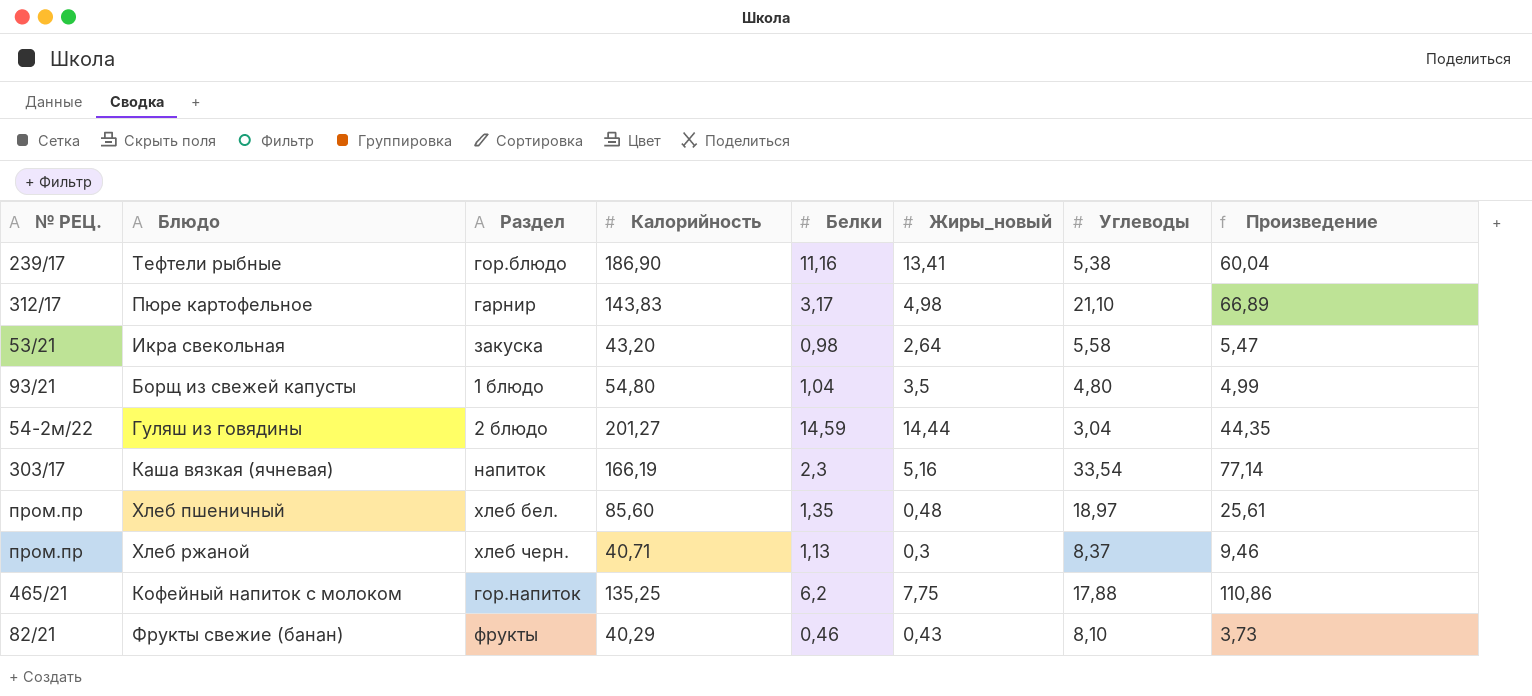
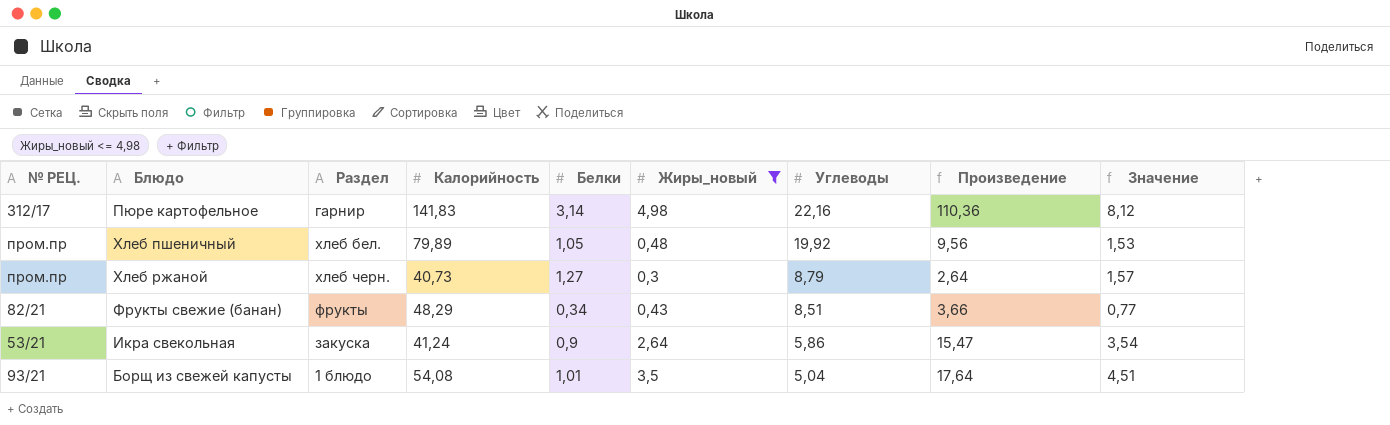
filter: none -> Жиры_новый <= 4,98
row order: none -> Углеводы descending
column Произведение | formula: [Белки] * [Углеводы] -> [Жиры_новый] * [Углеводы]
column Значение | formula: none -> [Белки] + [Жиры_новый]
Пюре картофельное | Калорийность: 143,83 -> 141,83
Пюре картофельное | Белки: 3,17 -> 3,14
Пюре картофельное | Углеводы: 21,10 -> 22,16
Хлеб пшеничный | Калорийность: 85,60 -> 79,89
Хлеб пшеничный | Белки: 1,35 -> 1,05
Хлеб пшеничный | Углеводы: 18,97 -> 19,92
Хлеб ржаной | Калорийность: 40,71 -> 40,73
Хлеб ржаной | Белки: 1,13 -> 1,27
Хлеб ржаной | Углеводы: 8,37 -> 8,79
Фрукты свежие (банан) | Калорийность: 40,29 -> 48,29
Фрукты свежие (банан) | Белки: 0,46 -> 0,34
Фрукты свежие (банан) | Углеводы: 8,10 -> 8,51
Икра свекольная | Калорийность: 43,20 -> 41,24
Икра свекольная | Белки: 0,98 -> 0,9
Икра свекольная | Углеводы: 5,58 -> 5,86
Борщ из свежей капусты | Калорийность: 54,80 -> 54,08
Борщ из свежей капусты | Белки: 1,04 -> 1,01
Борщ из свежей капусты | Углеводы: 4,80 -> 5,04

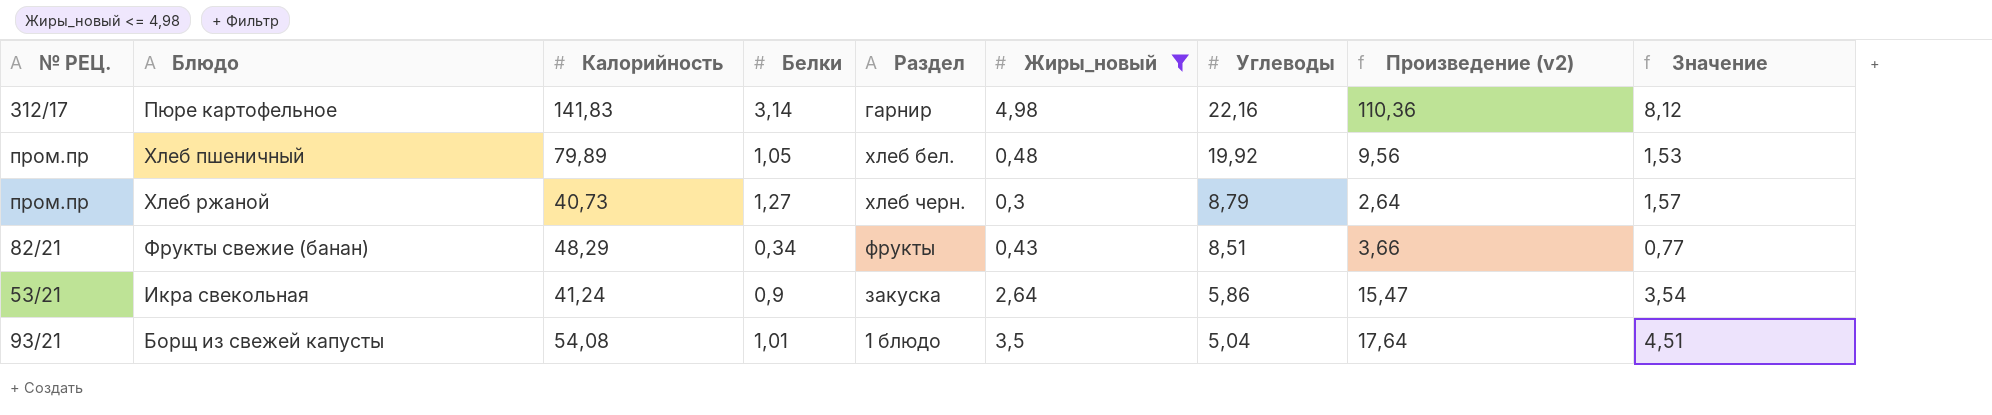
column Раздел | position: 3 -> 5
column name: Произведение -> Произведение (v2)

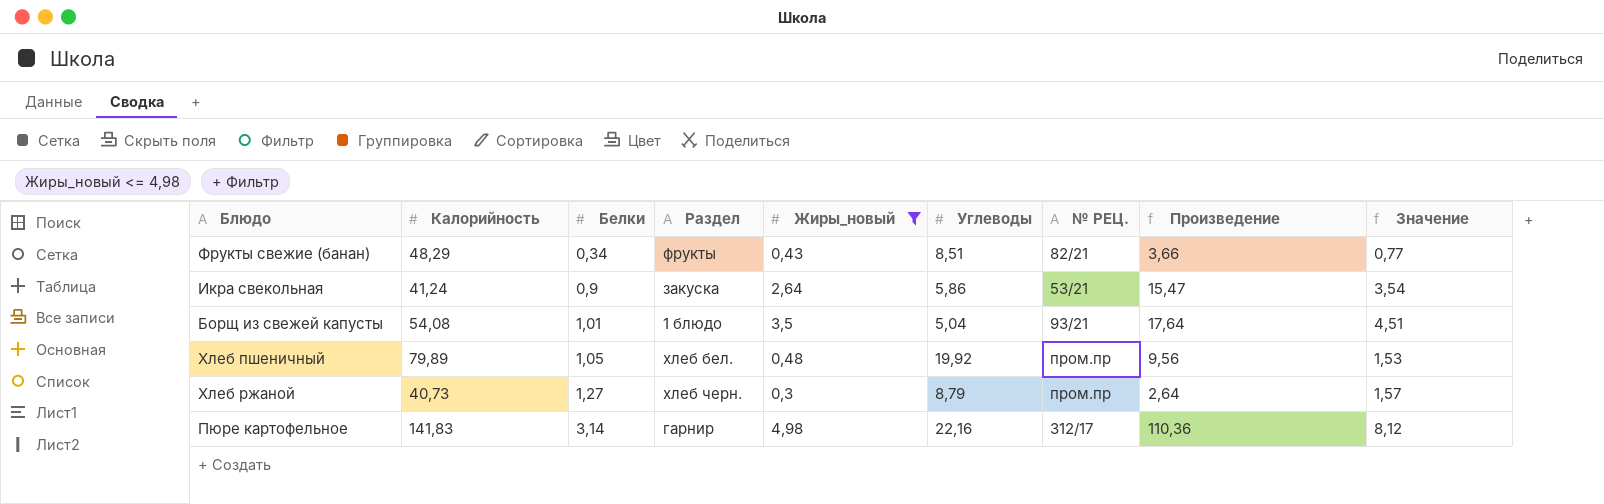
row order: Углеводы descending -> Белки ascending
column № РЕЦ. | position: 1 -> 7
column name: Произведение (v2) -> Произведение

